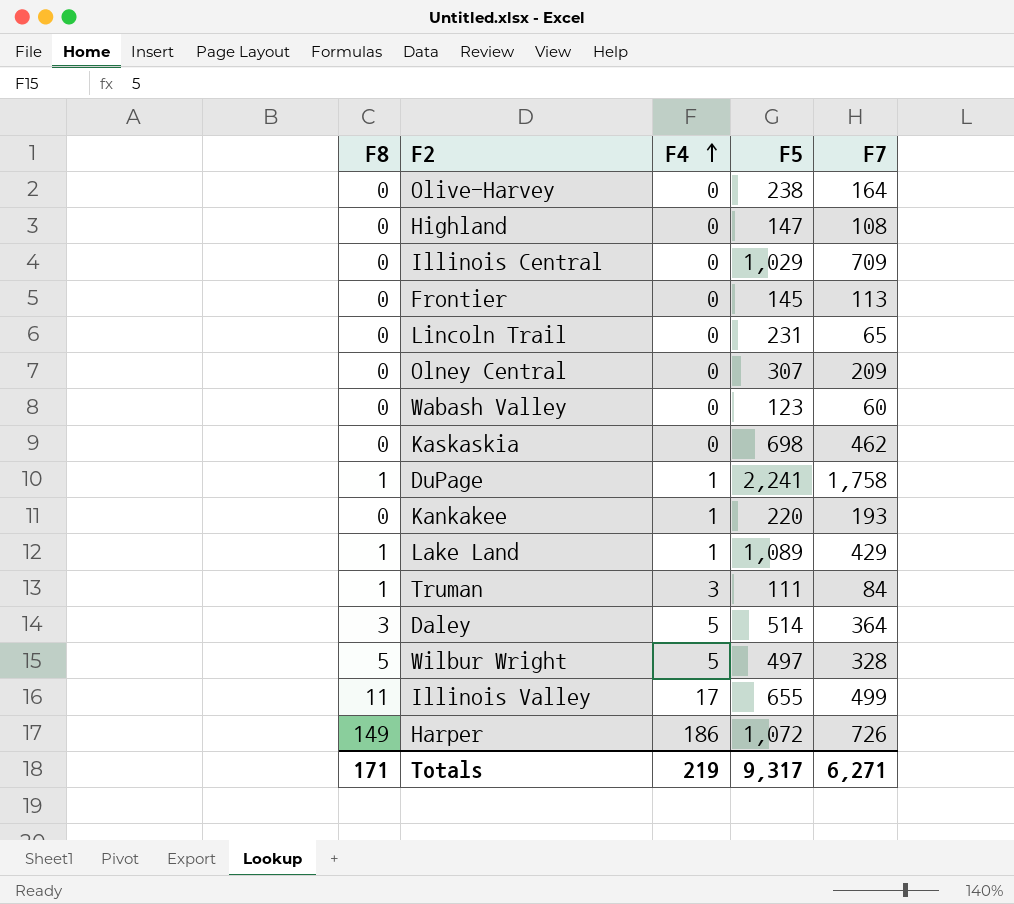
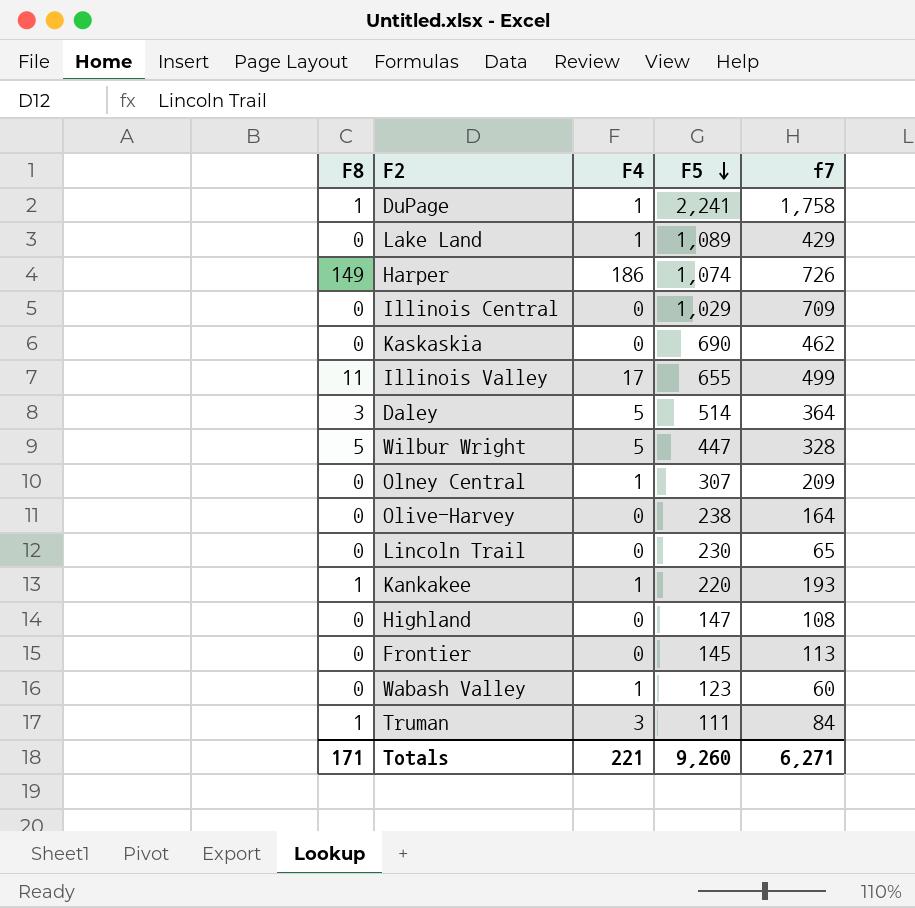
row order: F4 ascending -> F5 descending
column name: F7 -> f7
Lake Land | F8: 1 -> 0
Harper | F5: 1,072 -> 1,074
Kaskaskia | F5: 698 -> 690
Wilbur Wright | F5: 497 -> 447
Olney Central | F4: 0 -> 1
Lincoln Trail | F5: 231 -> 230
Kankakee | F8: 0 -> 1
Wabash Valley | F4: 0 -> 1
Totals | F4: 219 -> 221
Totals | F5: 9,317 -> 9,260

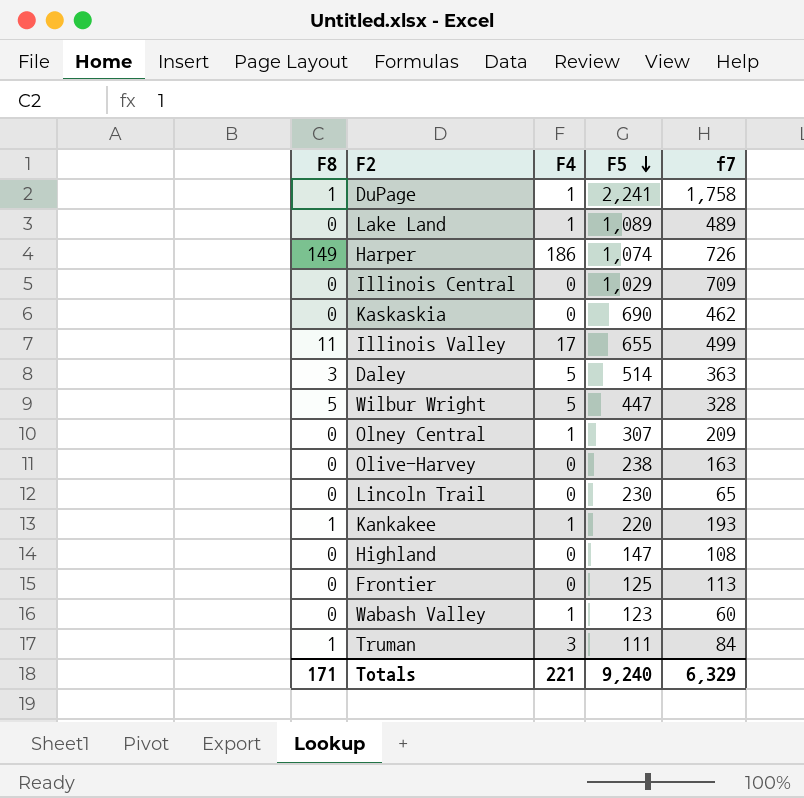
Lake Land | f7: 429 -> 489
Daley | f7: 364 -> 363
Olive-Harvey | f7: 164 -> 163
Frontier | F5: 145 -> 125
Totals | F5: 9,260 -> 9,240
Totals | f7: 6,271 -> 6,329

